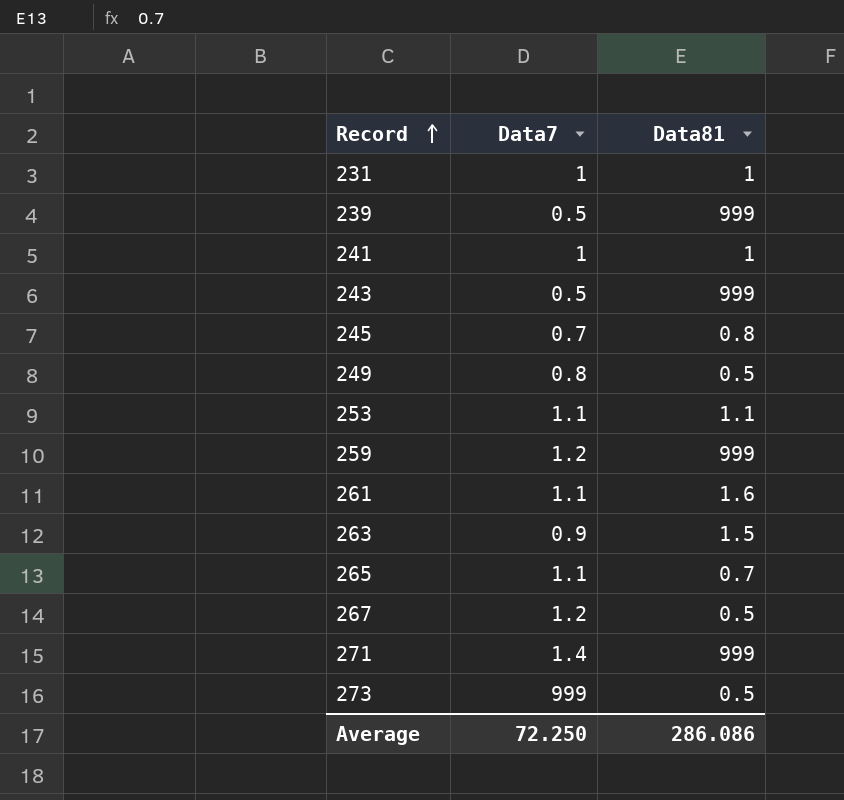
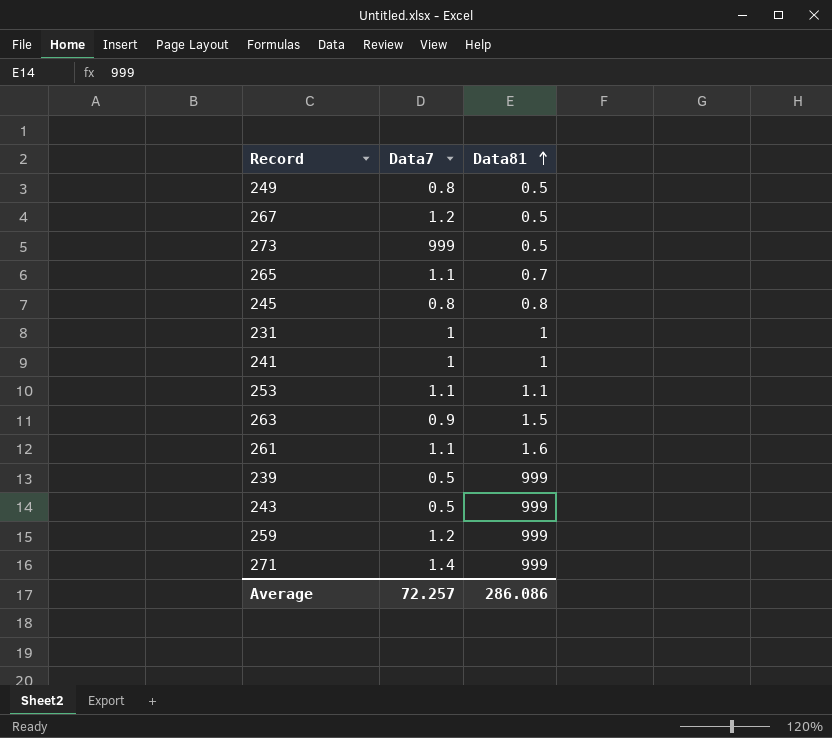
row order: Record ascending -> Data81 ascending
245 | Data7: 0.7 -> 0.8
Average | Data7: 72.250 -> 72.257

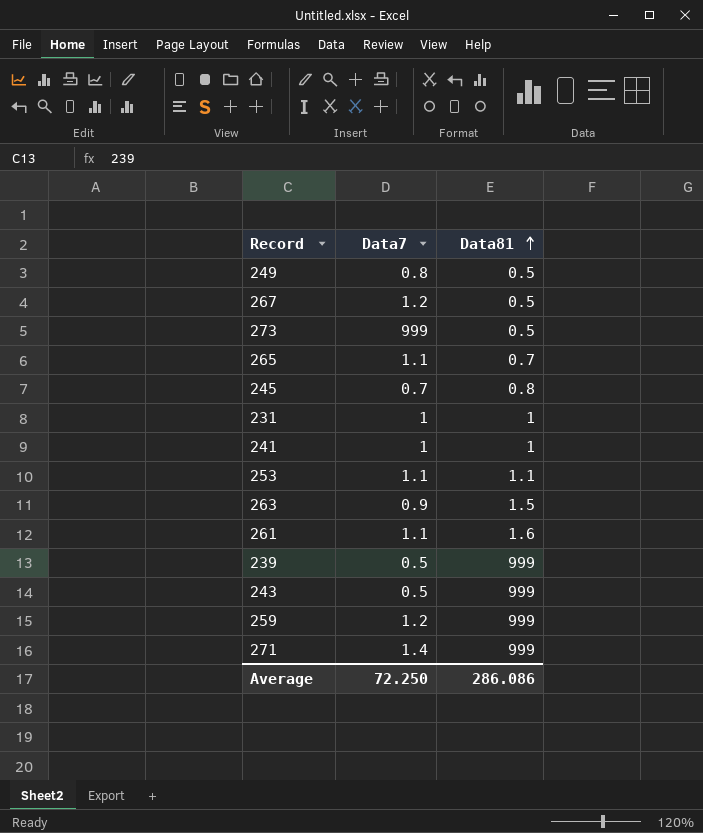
245 | Data7: 0.8 -> 0.7
Average | Data7: 72.257 -> 72.250

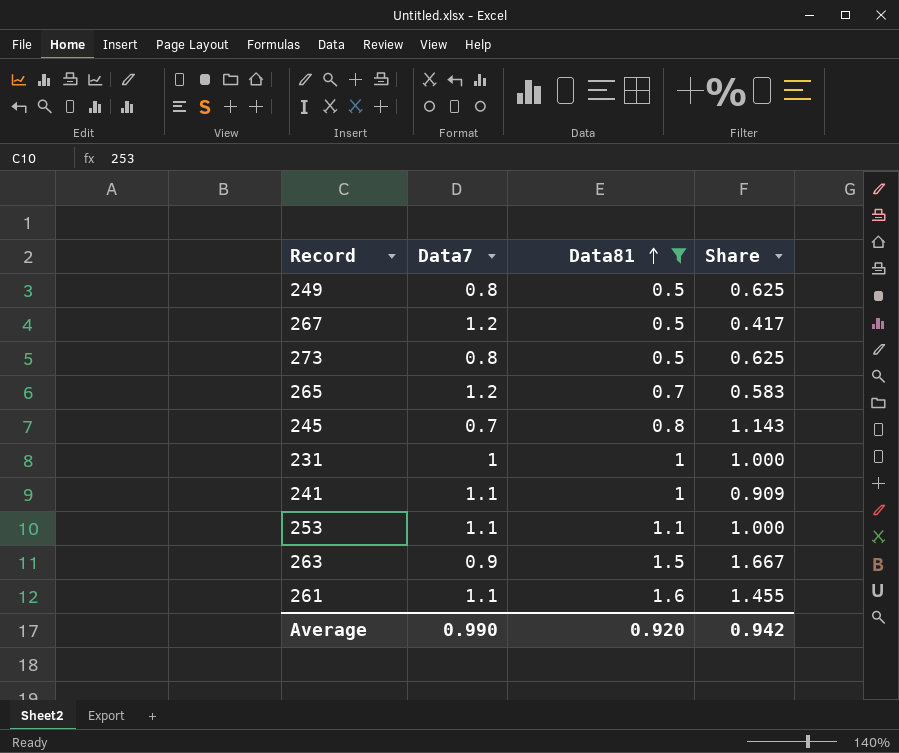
filter: none -> Data81 != 999
column Share | formula: none -> [Data81] / [Data7]
273 | Data7: 999 -> 0.8
265 | Data7: 1.1 -> 1.2
241 | Data7: 1 -> 1.1
Average | Data7: 72.250 -> 0.990
Average | Data81: 286.086 -> 0.920

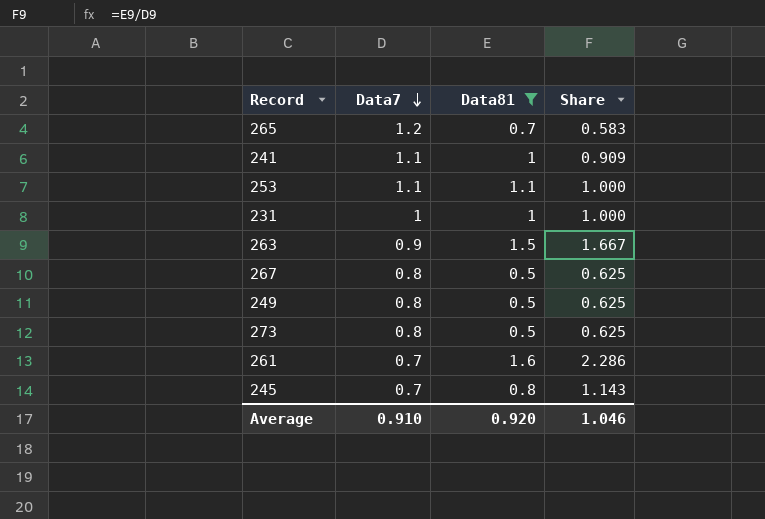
row order: Data81 ascending -> Data7 descending
267 | Data7: 1.2 -> 0.8
267 | Share: 0.417 -> 0.625
261 | Data7: 1.1 -> 0.7
261 | Share: 1.455 -> 2.286
Average | Data7: 0.990 -> 0.910
Average | Share: 0.942 -> 1.046

